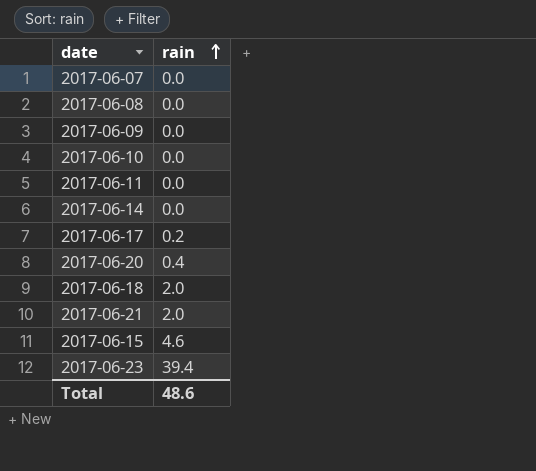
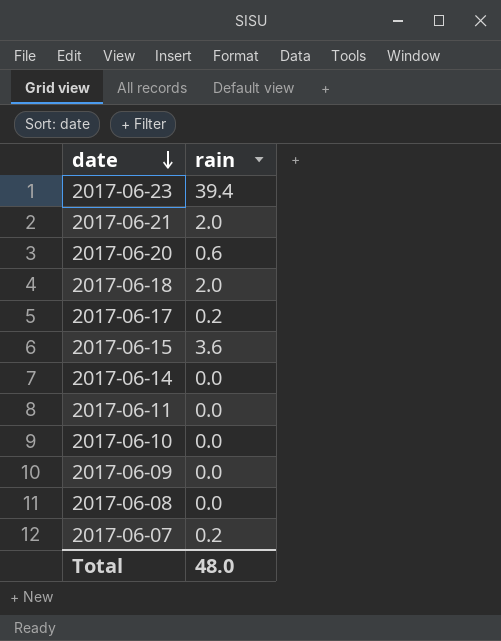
row order: rain ascending -> date descending
2017-06-20 | rain: 0.4 -> 0.6
2017-06-15 | rain: 4.6 -> 3.6
2017-06-07 | rain: 0.0 -> 0.2
Total | rain: 48.6 -> 48.0

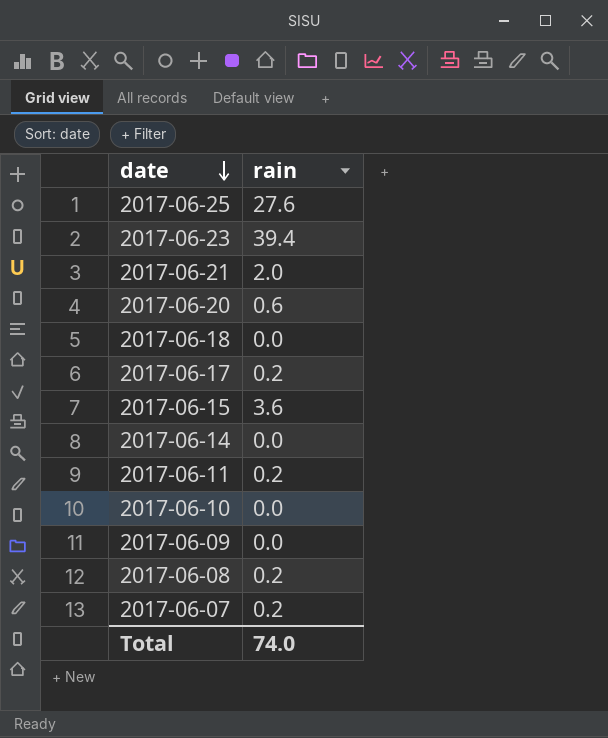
row 2017-06-25: none -> 27.6
2017-06-18 | rain: 2.0 -> 0.0
2017-06-11 | rain: 0.0 -> 0.2
2017-06-08 | rain: 0.0 -> 0.2
Total | rain: 48.0 -> 74.0

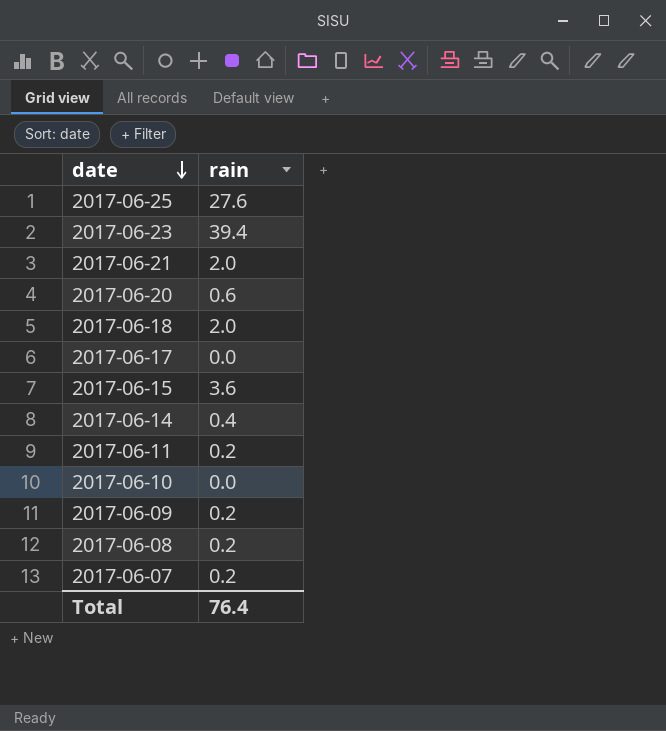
2017-06-18 | rain: 0.0 -> 2.0
2017-06-17 | rain: 0.2 -> 0.0
2017-06-14 | rain: 0.0 -> 0.4
2017-06-09 | rain: 0.0 -> 0.2
Total | rain: 74.0 -> 76.4

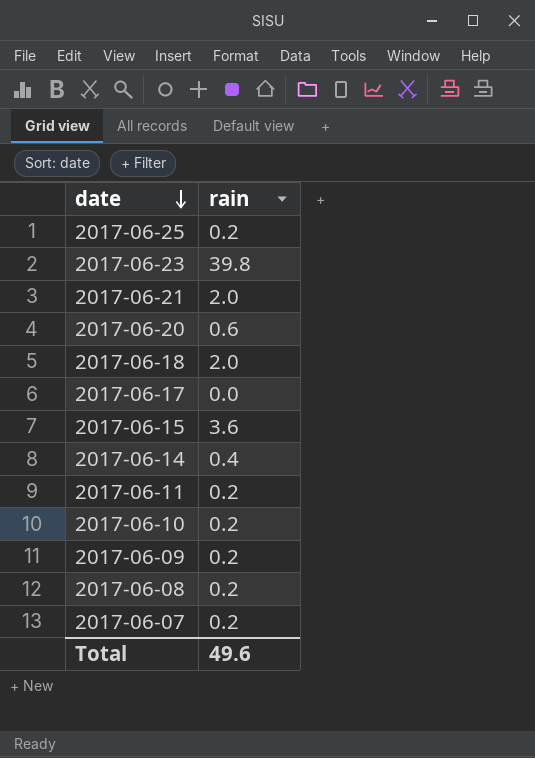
2017-06-25 | rain: 27.6 -> 0.2
2017-06-23 | rain: 39.4 -> 39.8
2017-06-10 | rain: 0.0 -> 0.2
Total | rain: 76.4 -> 49.6

